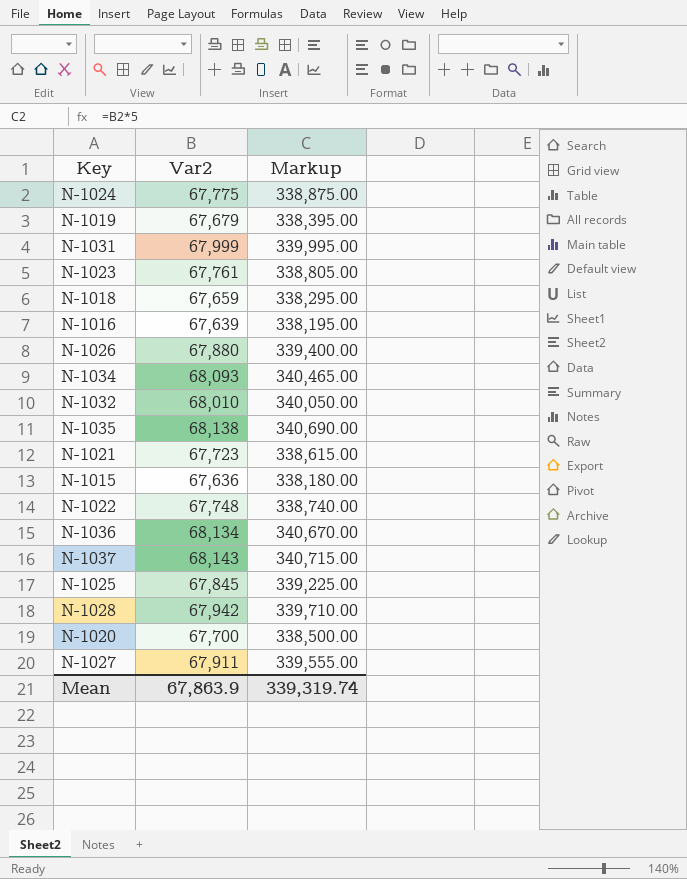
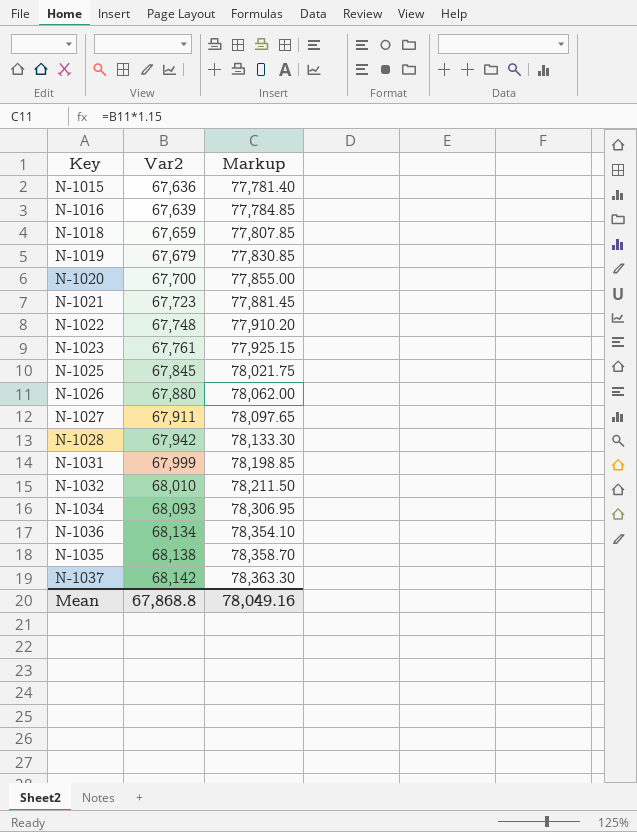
row order: none -> Var2 ascending
column Markup | formula: [Var2] * 5 -> [Var2] * 1.15
row N-1024: 67,775 | 338,875.00 -> none
N-1037 | Var2: 68,143 -> 68,142
Mean | Var2: 67,863.9 -> 67,868.8
Mean | Markup: 339,319.74 -> 78,049.16

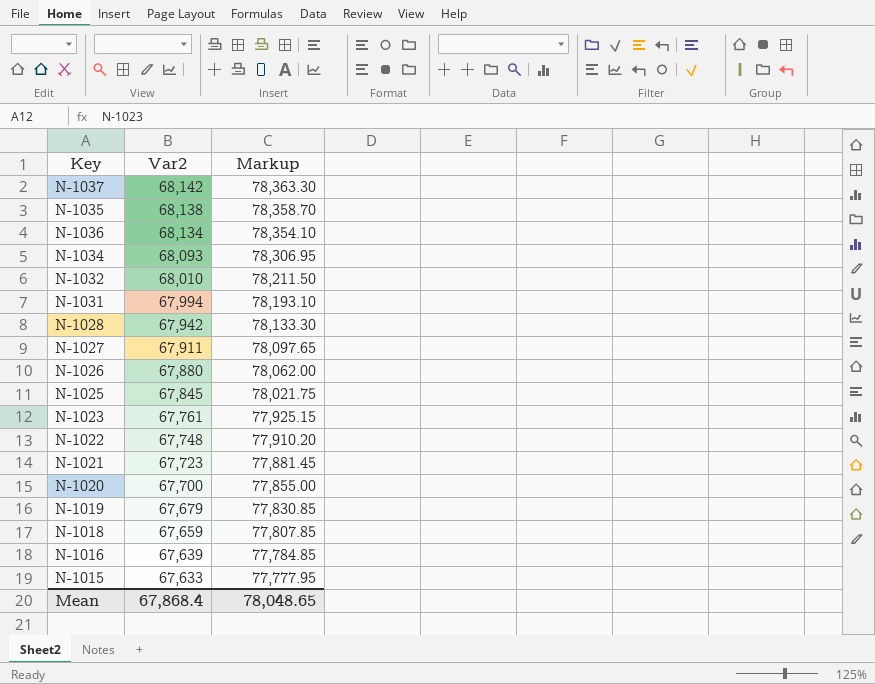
row order: Var2 ascending -> Var2 descending
N-1031 | Var2: 67,999 -> 67,994
N-1031 | Markup: 78,198.85 -> 78,193.10
N-1015 | Var2: 67,636 -> 67,633
N-1015 | Markup: 77,781.40 -> 77,777.95
Mean | Var2: 67,868.8 -> 67,868.4
Mean | Markup: 78,049.16 -> 78,048.65

